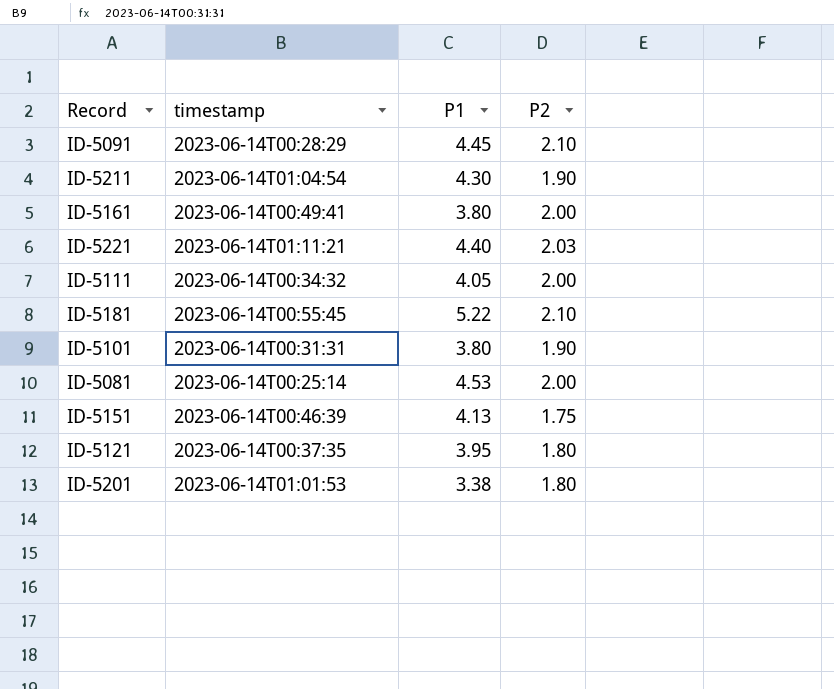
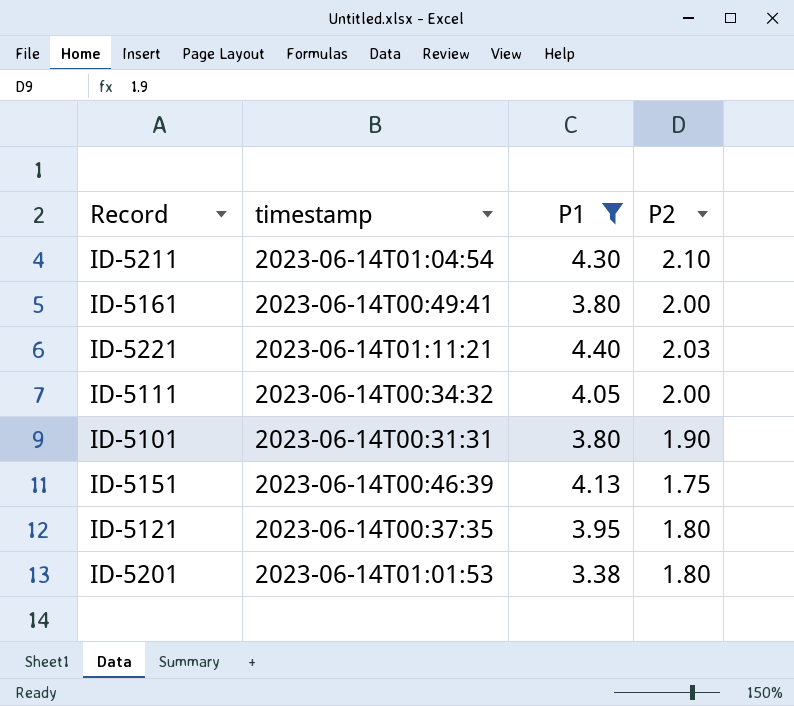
filter: none -> P1 <= 4.40
ID-5211 | P2: 1.90 -> 2.10

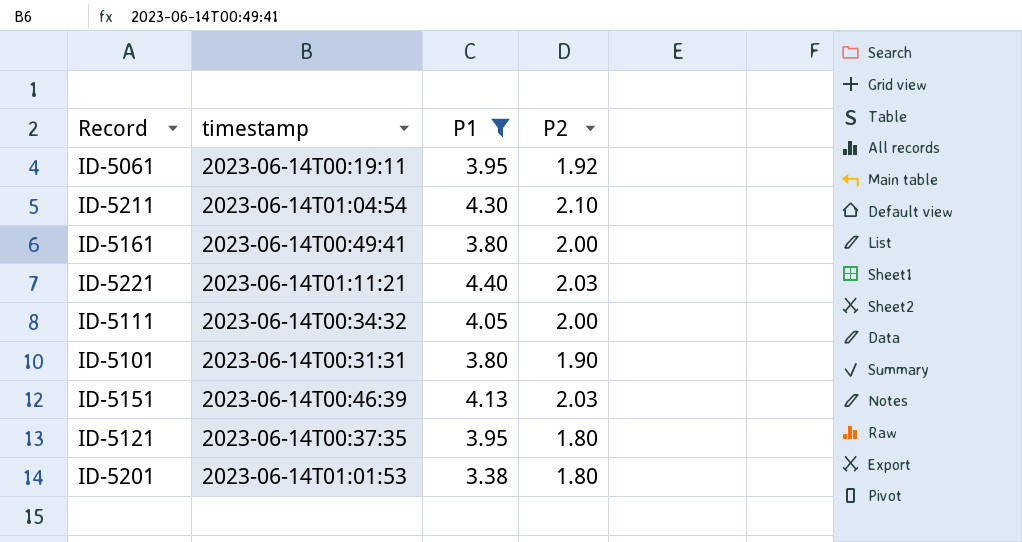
row ID-5061: none -> 2023-06-14T00:19:11 | 3.95 | 1.92
ID-5151 | P2: 1.75 -> 2.03

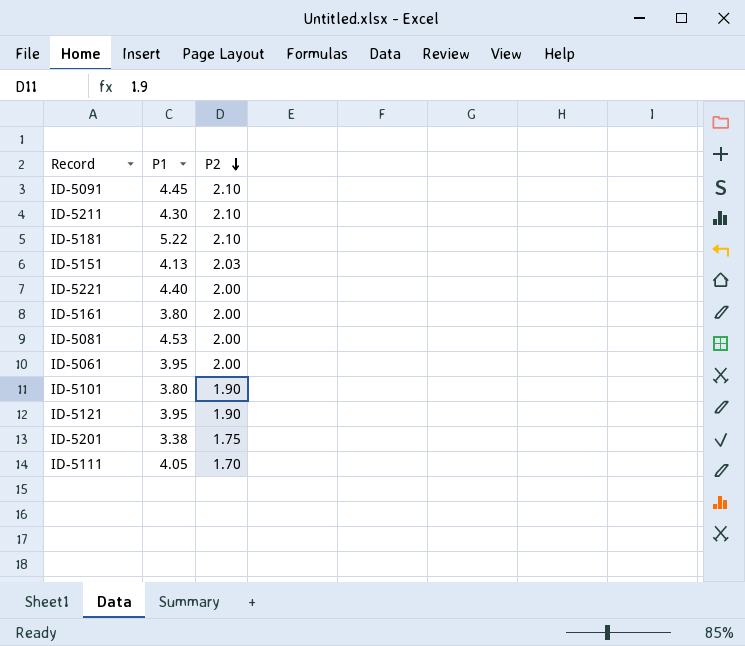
filter: P1 <= 4.40 -> none
row order: none -> P2 descending
column timestamp | position: 2 -> none
ID-5221 | P2: 2.03 -> 2.00
ID-5061 | P2: 1.92 -> 2.00
ID-5121 | P2: 1.80 -> 1.90
ID-5201 | P2: 1.80 -> 1.75
ID-5111 | P2: 2.00 -> 1.70

